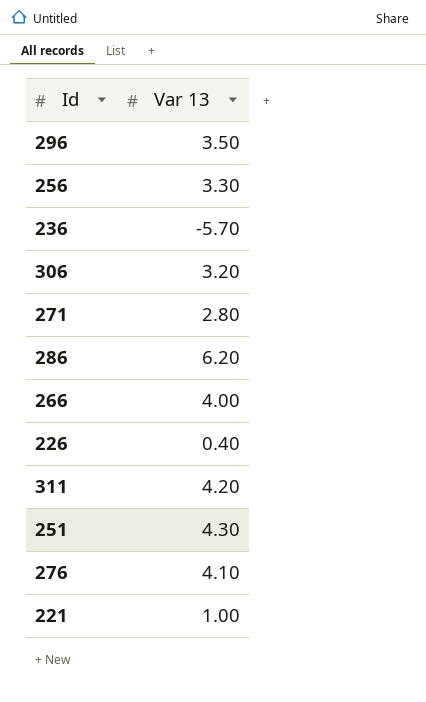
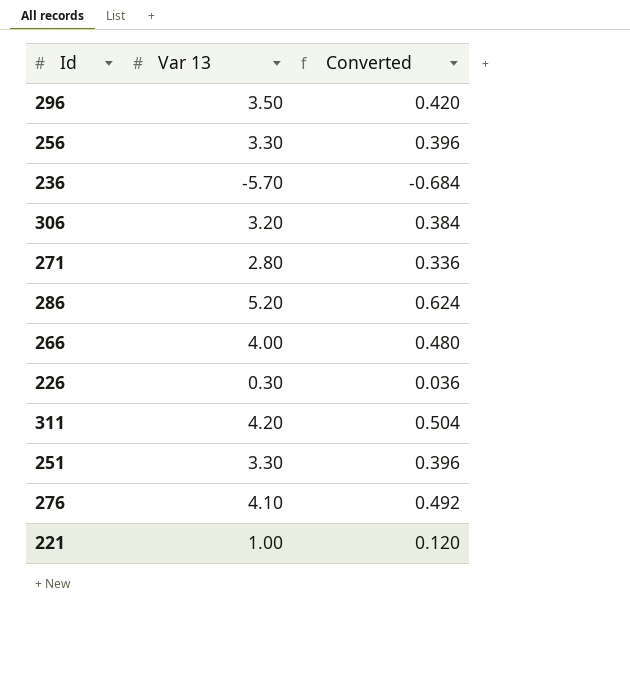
column Converted | formula: none -> [Var 13] * 0.12
286 | Var 13: 6.20 -> 5.20
226 | Var 13: 0.40 -> 0.30
251 | Var 13: 4.30 -> 3.30

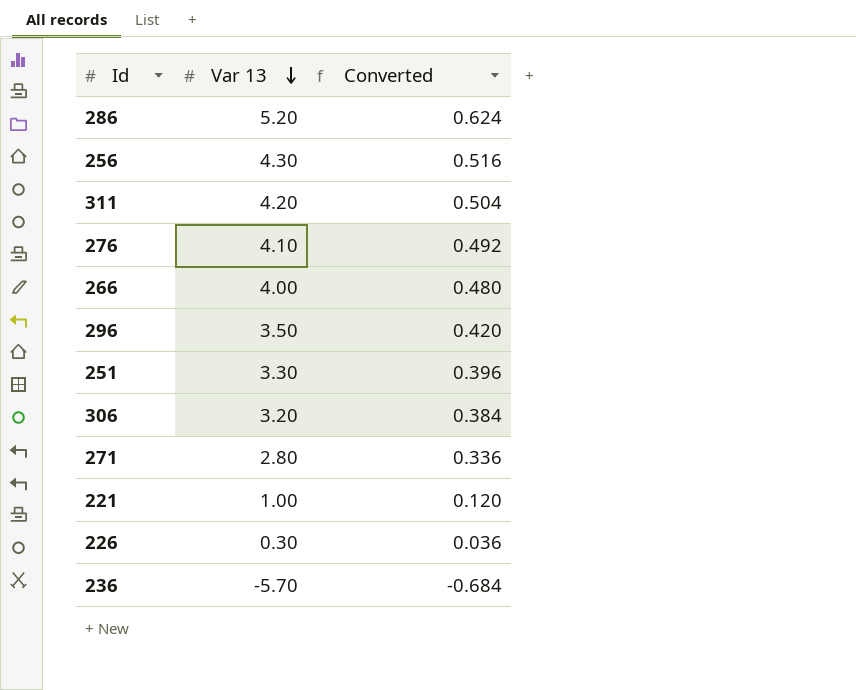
row order: none -> Var 13 descending
256 | Var 13: 3.30 -> 4.30
256 | Converted: 0.396 -> 0.516

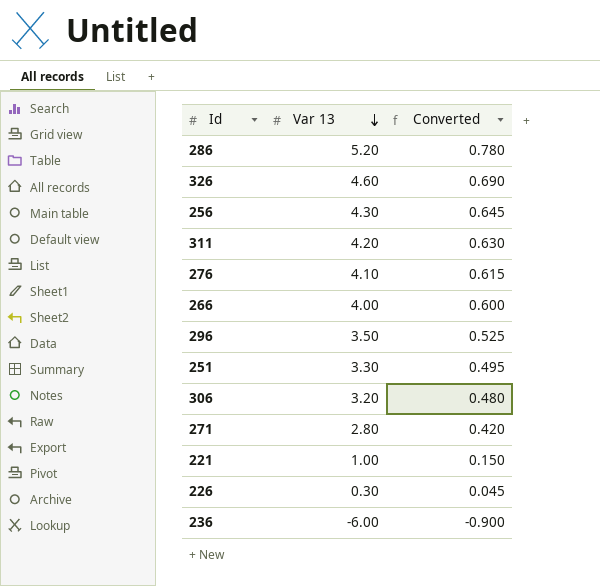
column Converted | formula: [Var 13] * 0.12 -> [Var 13] * 0.15
row 326: none -> 4.60 | 0.690
236 | Var 13: -5.70 -> -6.00

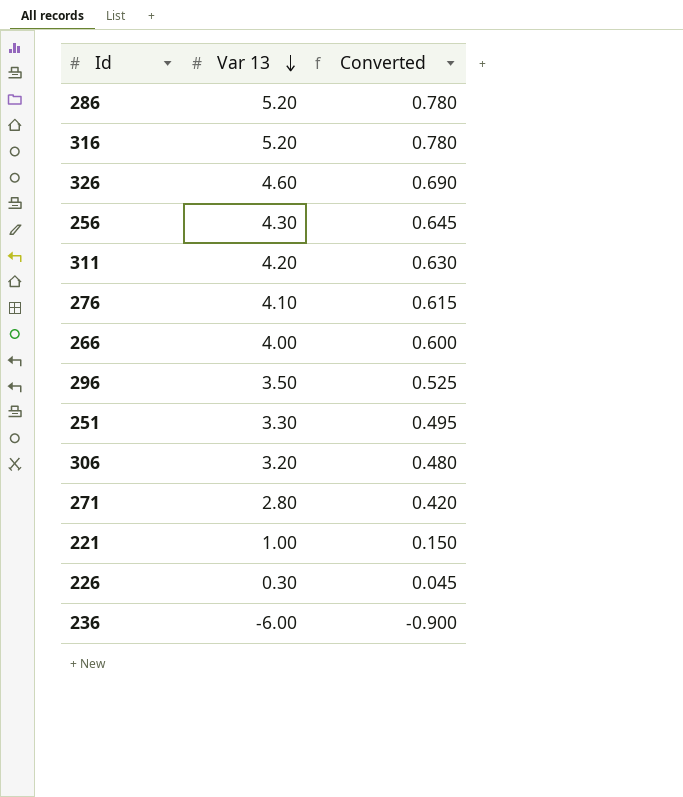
row 316: none -> 5.20 | 0.780

